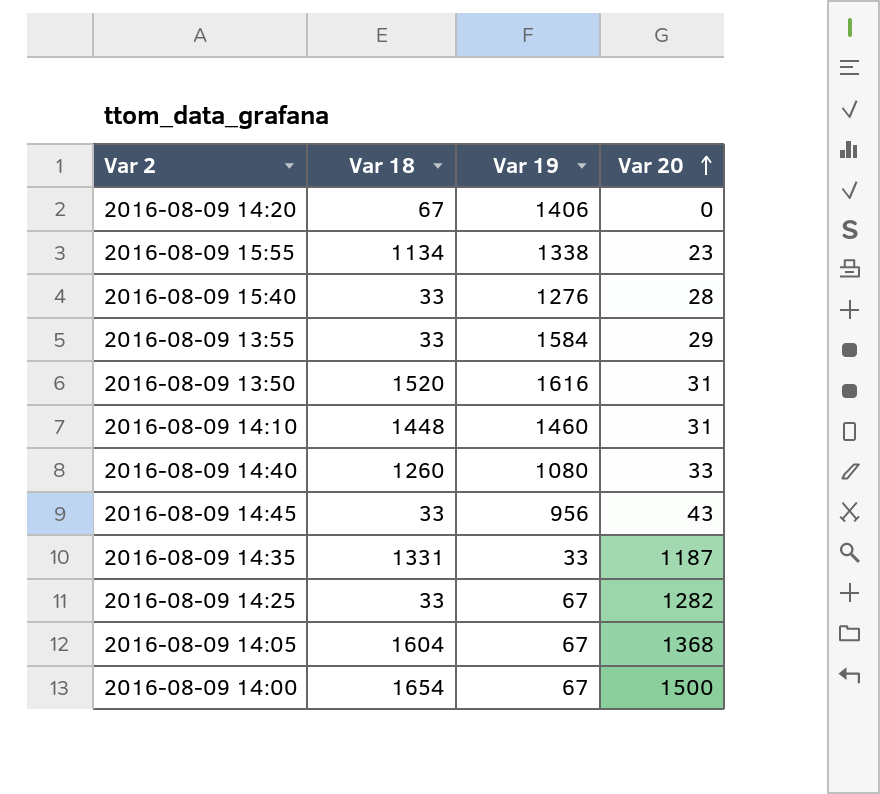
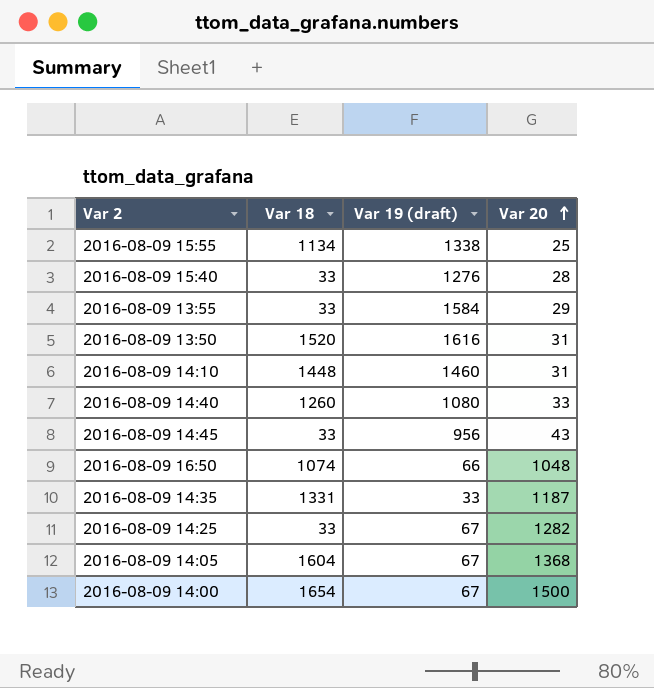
column name: Var 19 -> Var 19 (draft)
row 2016-08-09 14:20: 67 | 1406 | 0 -> none
2016-08-09 15:55 | Var 20: 23 -> 25
row 2016-08-09 16:50: none -> 1074 | 66 | 1048

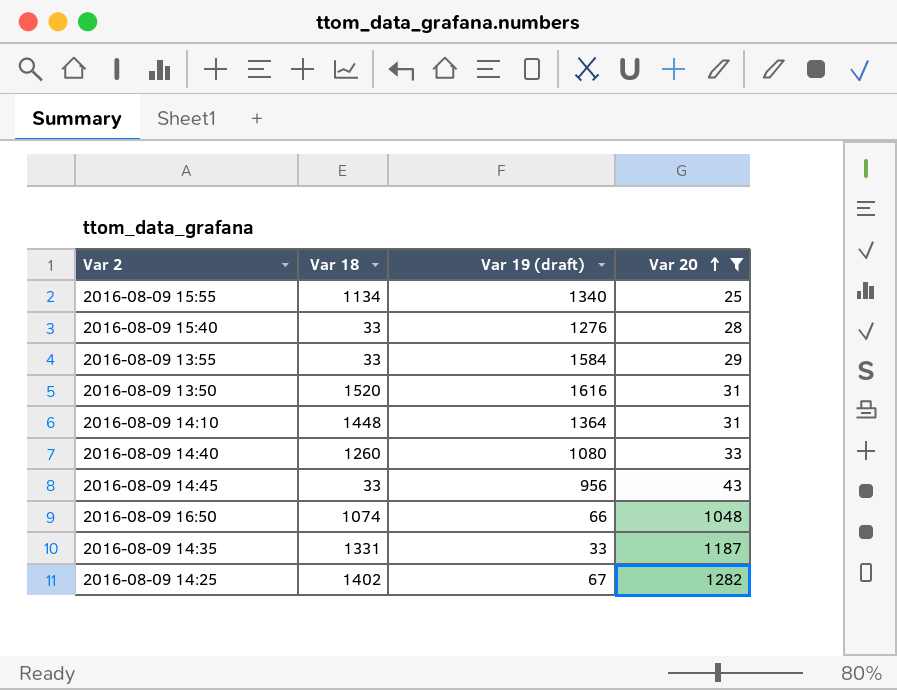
filter: none -> Var 20 <= 1282
2016-08-09 15:55 | Var 19 (draft): 1338 -> 1340
2016-08-09 14:10 | Var 19 (draft): 1460 -> 1364
2016-08-09 14:25 | Var 18: 33 -> 1402

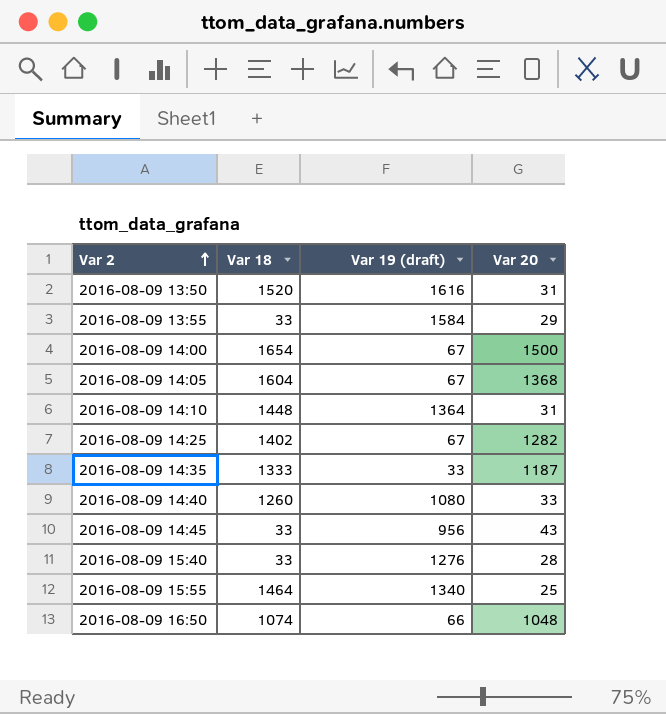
filter: Var 20 <= 1282 -> none
row order: Var 20 ascending -> Var 2 ascending
2016-08-09 14:35 | Var 18: 1331 -> 1333
2016-08-09 15:55 | Var 18: 1134 -> 1464

